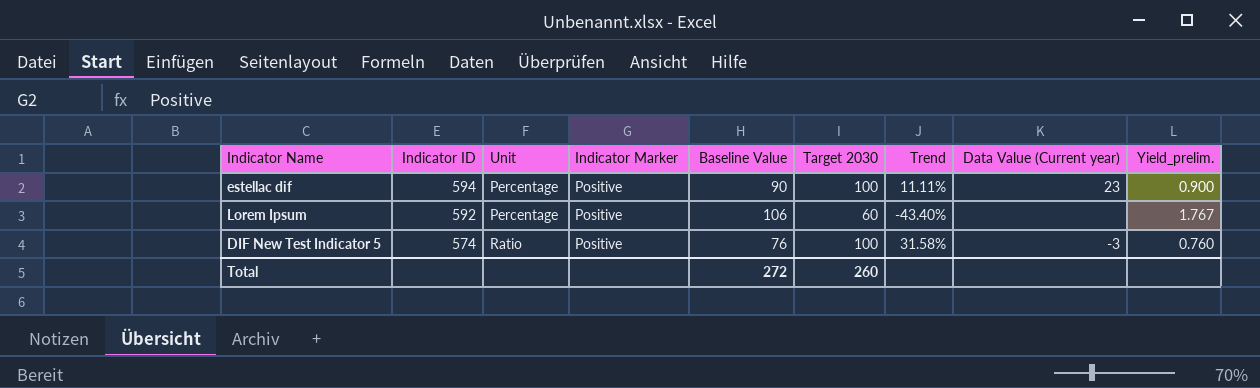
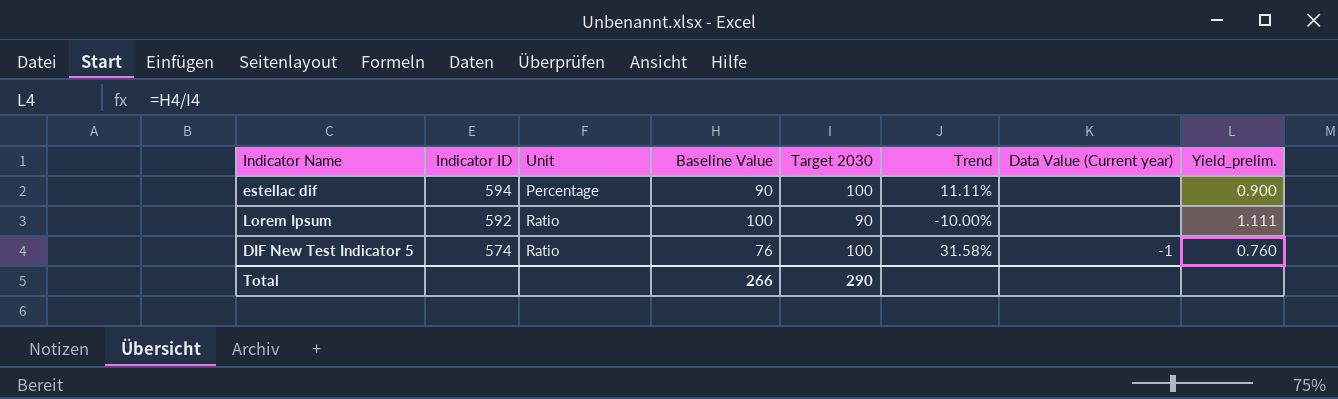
column Indicator Marker | position: 4 -> none
estellac dif | Data Value (Current year): 23 -> none
Lorem Ipsum | Unit: Percentage -> Ratio
Lorem Ipsum | Baseline Value: 106 -> 100
Lorem Ipsum | Target 2030: 60 -> 90
Lorem Ipsum | Trend: -43.40% -> -10.00%
Lorem Ipsum | Yield_prelim.: 1.767 -> 1.111
DIF New Test Indicator 5 | Data Value (Current year): -3 -> -1
Total | Baseline Value: 272 -> 266
Total | Target 2030: 260 -> 290

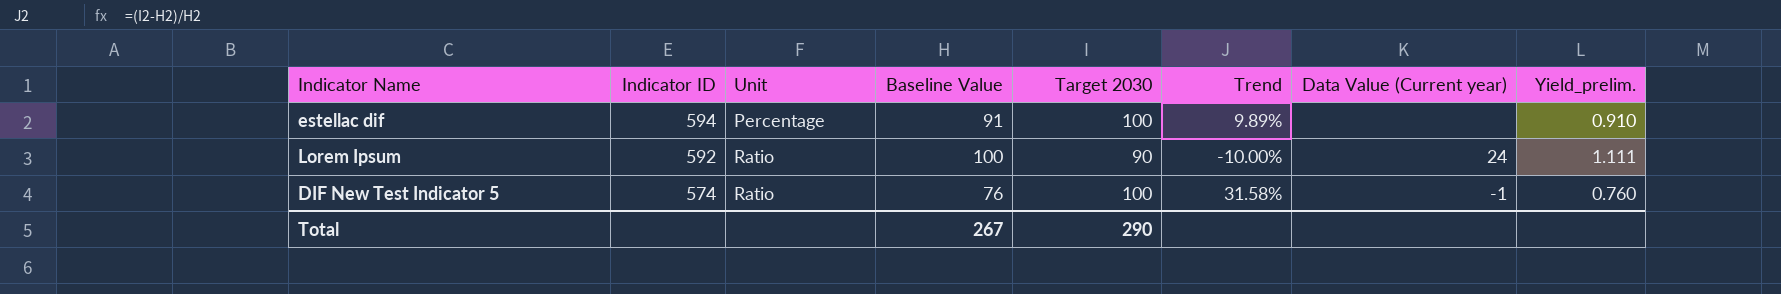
estellac dif | Baseline Value: 90 -> 91
estellac dif | Trend: 11.11% -> 9.89%
estellac dif | Yield_prelim.: 0.900 -> 0.910
Lorem Ipsum | Data Value (Current year): none -> 24
Total | Baseline Value: 266 -> 267

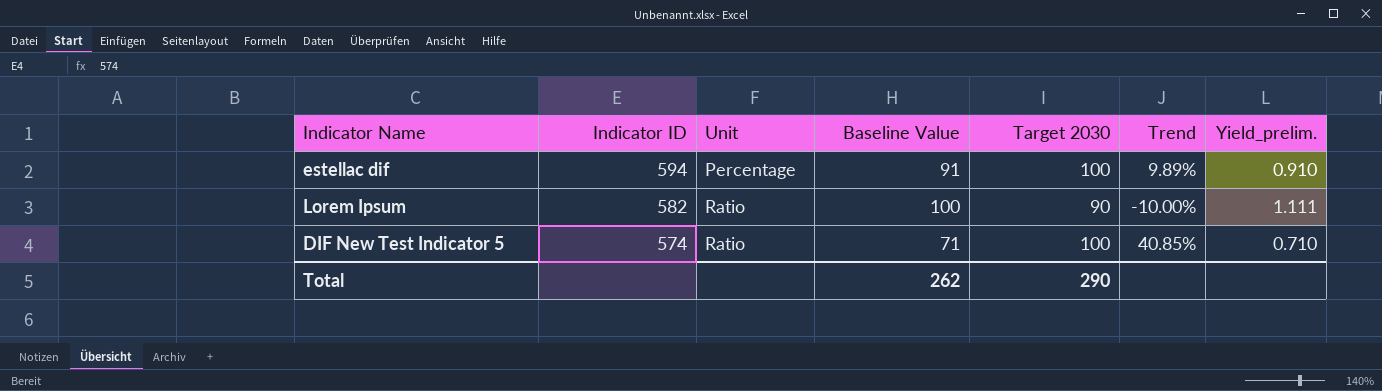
column Data Value (Current year) | position: 7 -> none
Lorem Ipsum | Indicator ID: 592 -> 582
DIF New Test Indicator 5 | Baseline Value: 76 -> 71
DIF New Test Indicator 5 | Trend: 31.58% -> 40.85%
DIF New Test Indicator 5 | Yield_prelim.: 0.760 -> 0.710
Total | Baseline Value: 267 -> 262

